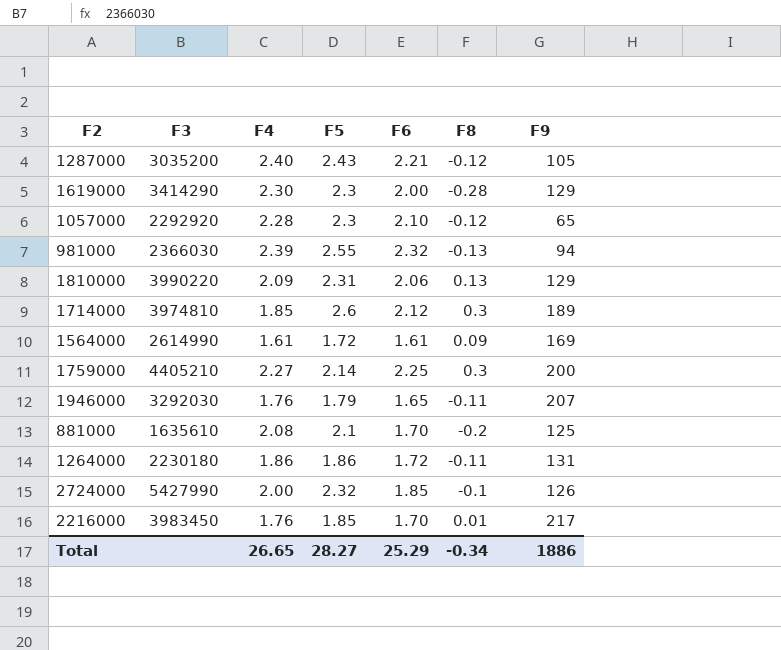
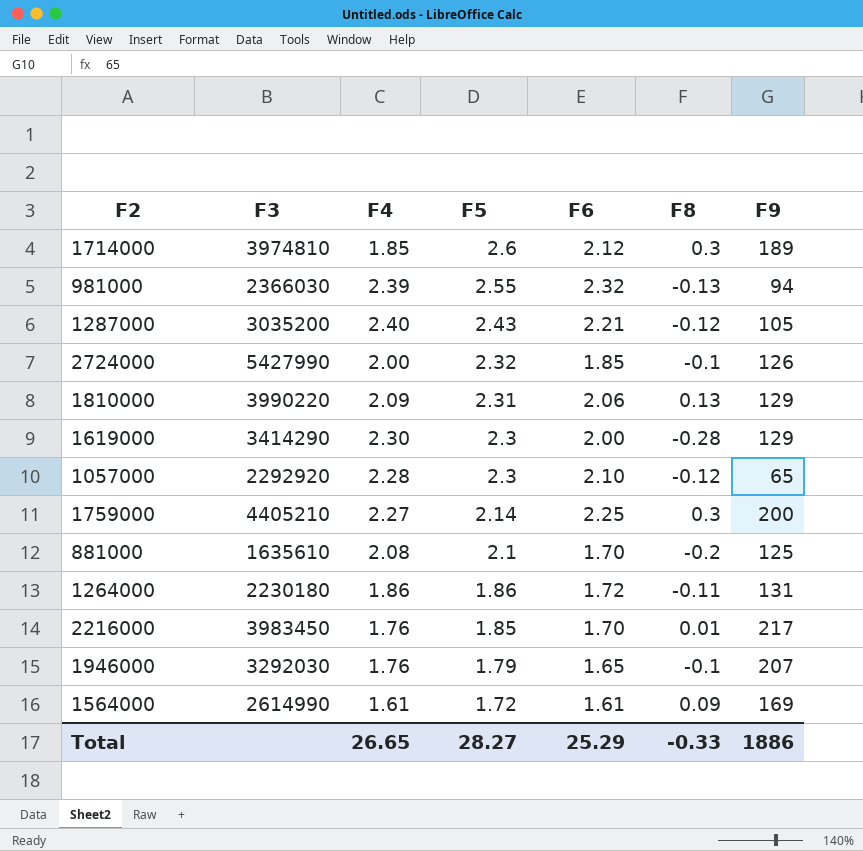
row order: none -> F5 descending
1946000 | F8: -0.11 -> -0.1
Total | F8: -0.34 -> -0.33

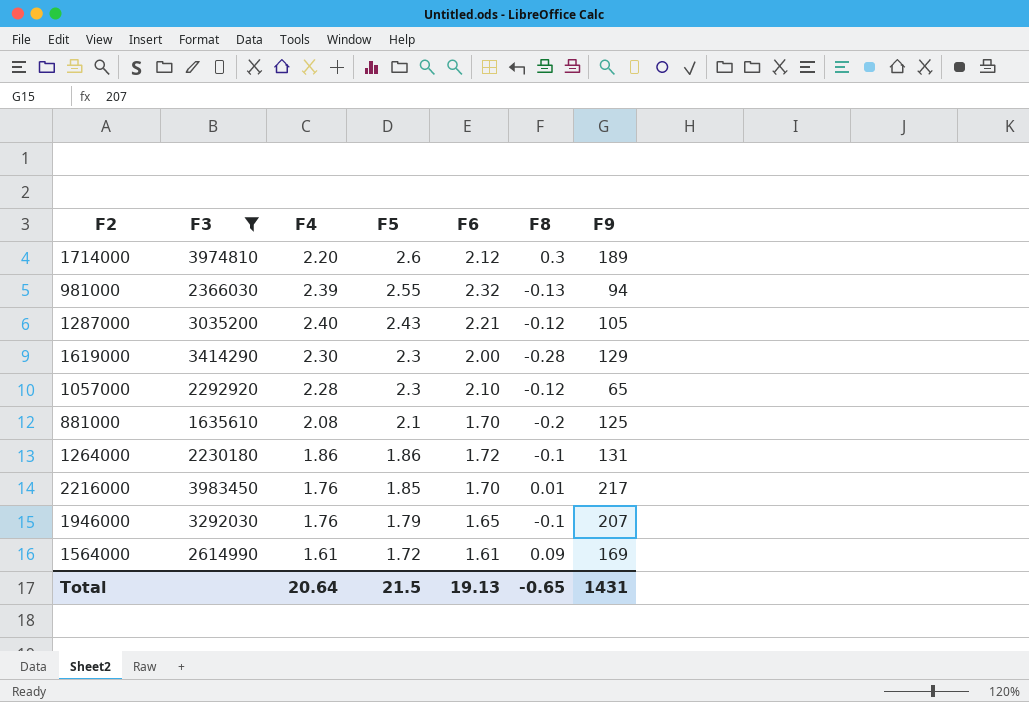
filter: none -> F3 <= 3983450
1714000 | F4: 1.85 -> 2.20
1264000 | F8: -0.11 -> -0.1
Total | F4: 26.65 -> 20.64
Total | F5: 28.27 -> 21.5
Total | F6: 25.29 -> 19.13
Total | F8: -0.33 -> -0.65
Total | F9: 1886 -> 1431

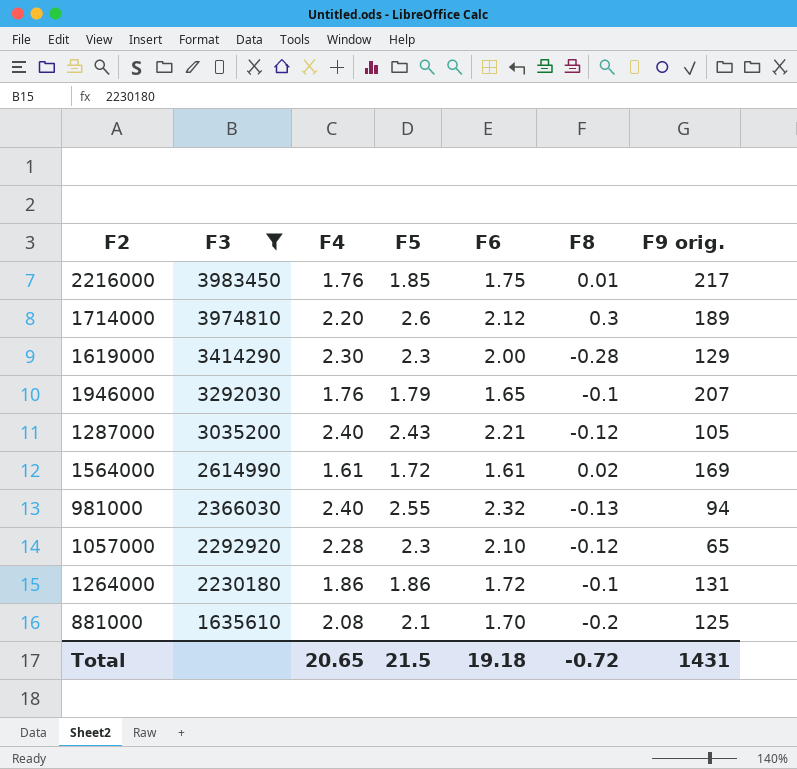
row order: F5 descending -> F3 descending
column name: F9 -> F9 orig.
2216000 | F6: 1.70 -> 1.75
1564000 | F8: 0.09 -> 0.02
981000 | F4: 2.39 -> 2.40
Total | F4: 20.64 -> 20.65
Total | F6: 19.13 -> 19.18
Total | F8: -0.65 -> -0.72

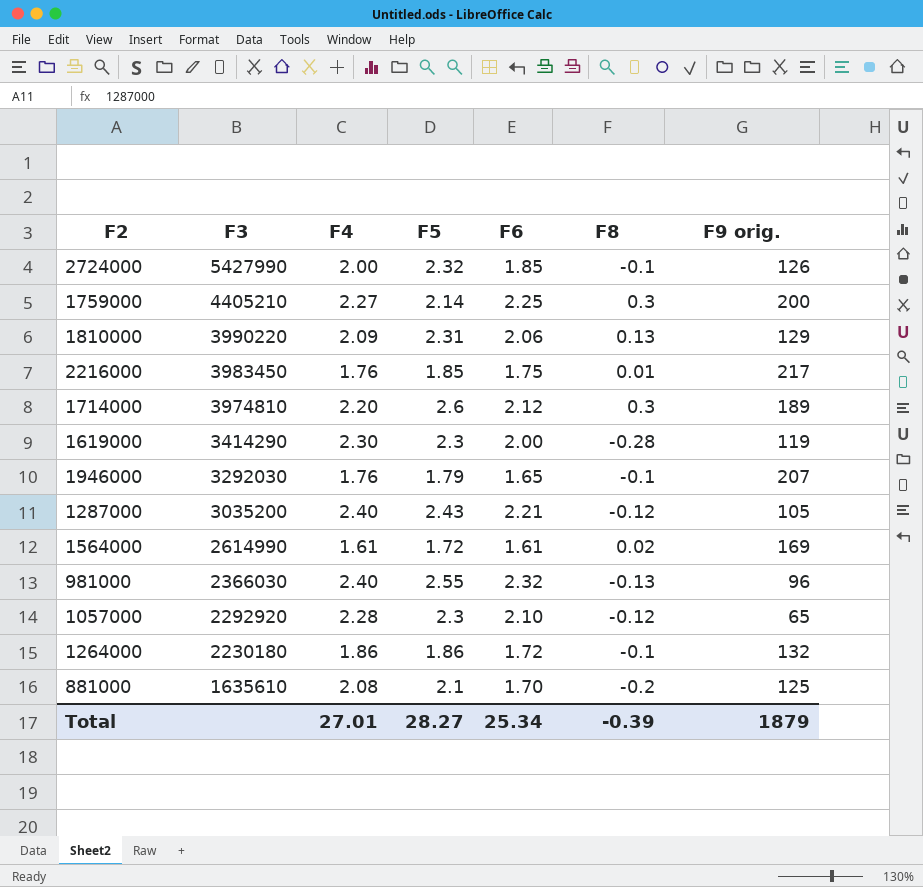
filter: F3 <= 3983450 -> none
1619000 | F9 orig.: 129 -> 119
981000 | F9 orig.: 94 -> 96
1264000 | F9 orig.: 131 -> 132
Total | F4: 20.65 -> 27.01
Total | F5: 21.5 -> 28.27
Total | F6: 19.18 -> 25.34
Total | F8: -0.72 -> -0.39
Total | F9 orig.: 1431 -> 1879

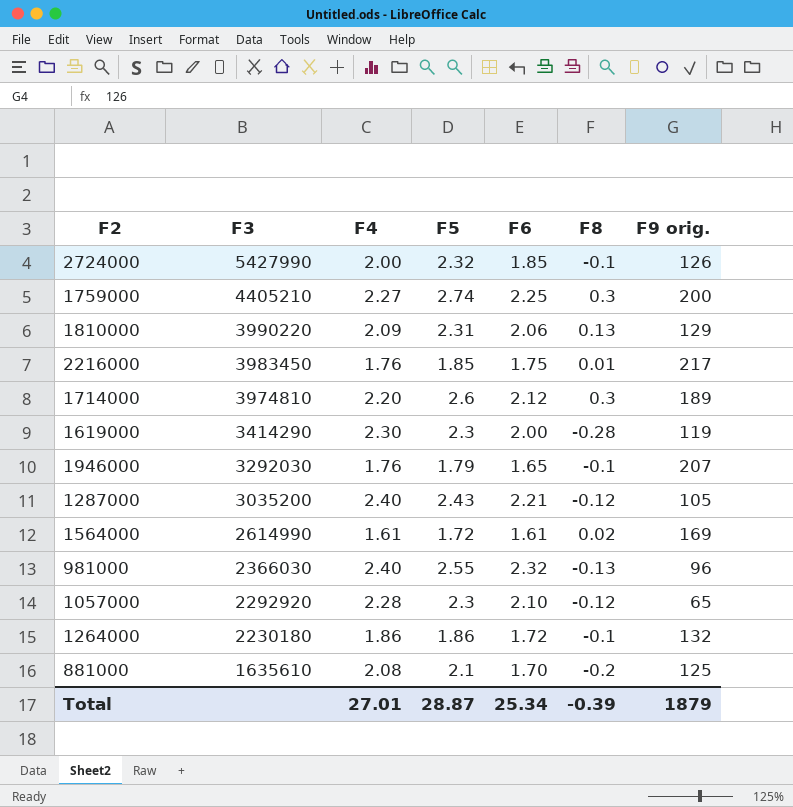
1759000 | F5: 2.14 -> 2.74
Total | F5: 28.27 -> 28.87

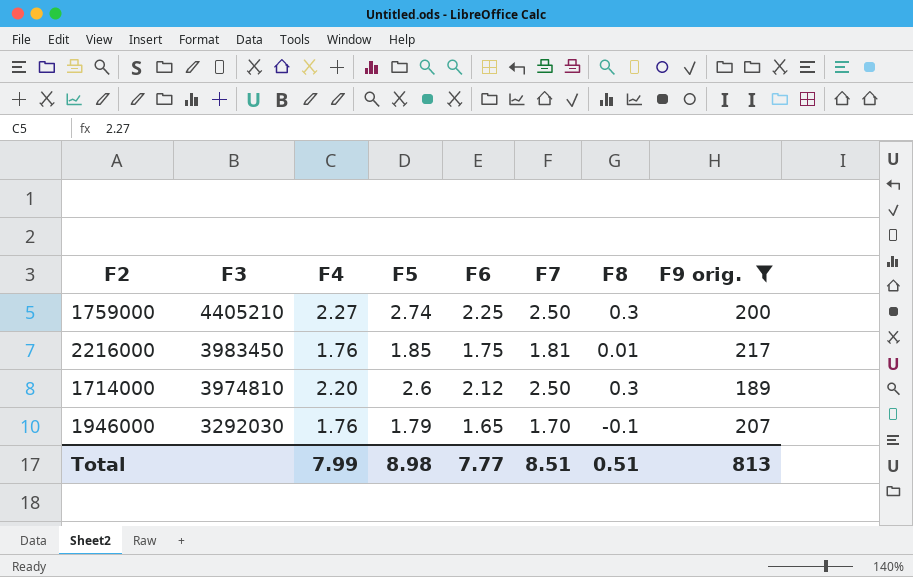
filter: none -> F9 orig. >= 189
column F7 | position: none -> 6
Total | F4: 27.01 -> 7.99
Total | F5: 28.87 -> 8.98
Total | F6: 25.34 -> 7.77
Total | F8: -0.39 -> 0.51
Total | F9 orig.: 1879 -> 813

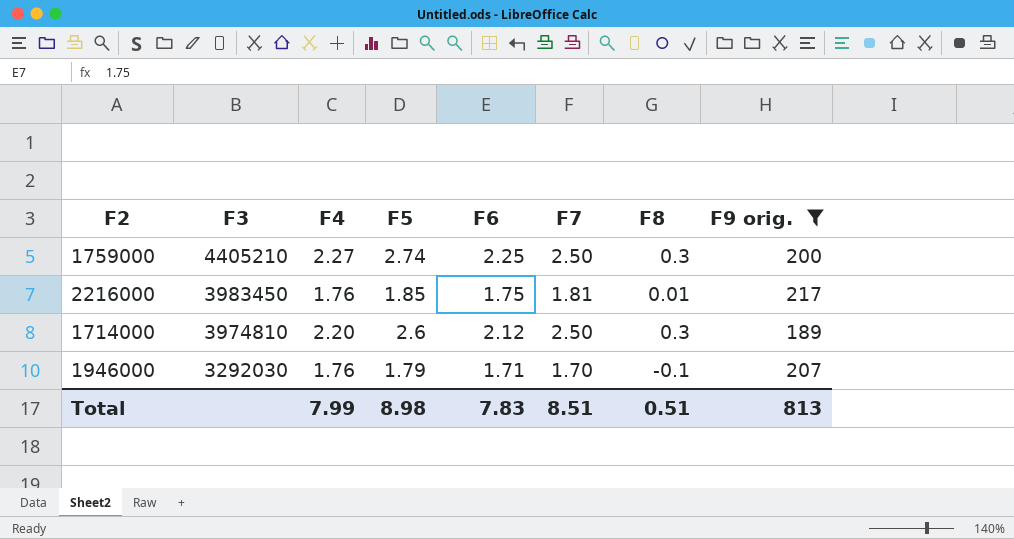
1946000 | F6: 1.65 -> 1.71
Total | F6: 7.77 -> 7.83

